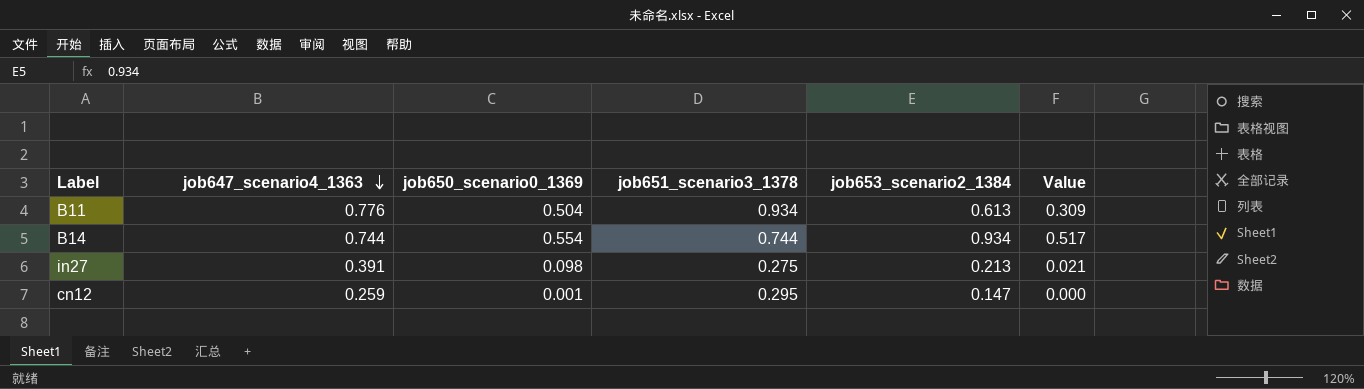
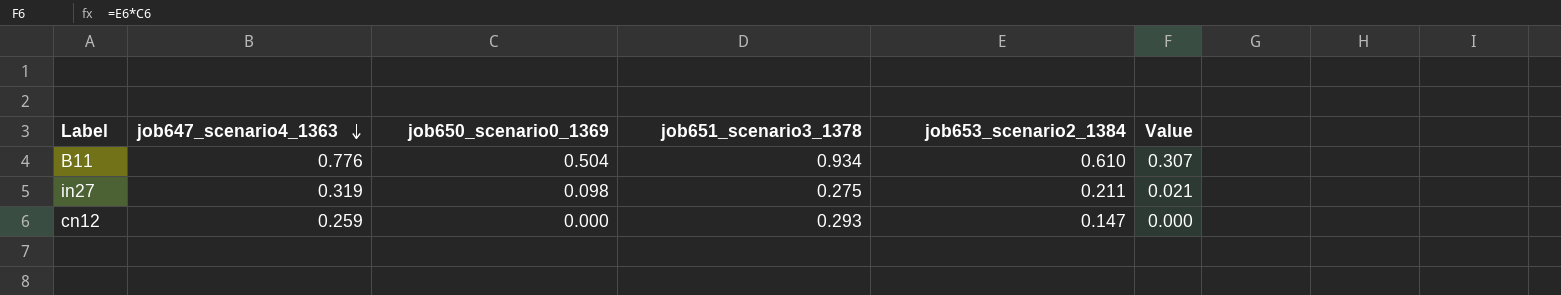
row B14: 0.744 | 0.554 | 0.744 | 0.934 | 0.517 -> none
B11 | job653_scenario2_1384: 0.613 -> 0.610
B11 | Value: 0.309 -> 0.307
in27 | job647_scenario4_1363: 0.391 -> 0.319
in27 | job653_scenario2_1384: 0.213 -> 0.211
cn12 | job650_scenario0_1369: 0.001 -> 0.000
cn12 | job651_scenario3_1378: 0.295 -> 0.293

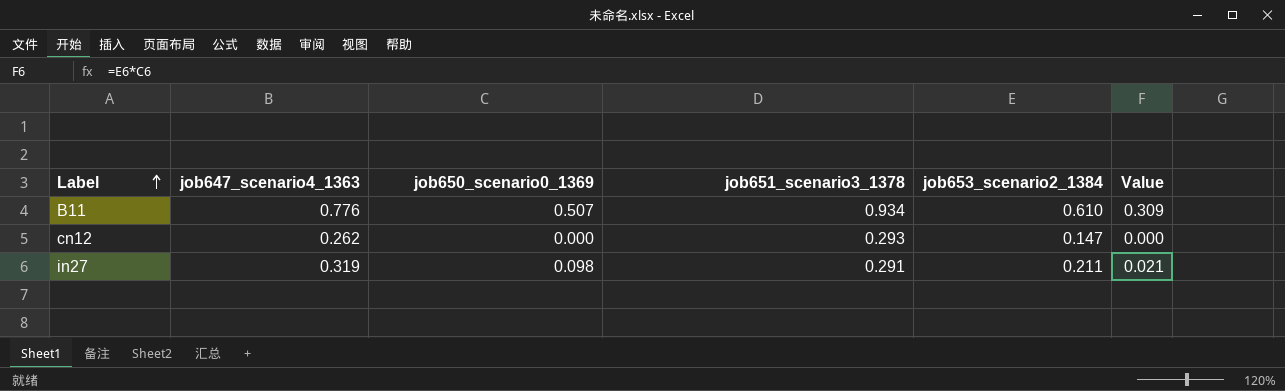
row order: job647_scenario4_1363 descending -> Label ascending
B11 | job650_scenario0_1369: 0.504 -> 0.507
B11 | Value: 0.307 -> 0.309
cn12 | job647_scenario4_1363: 0.259 -> 0.262
in27 | job651_scenario3_1378: 0.275 -> 0.291

